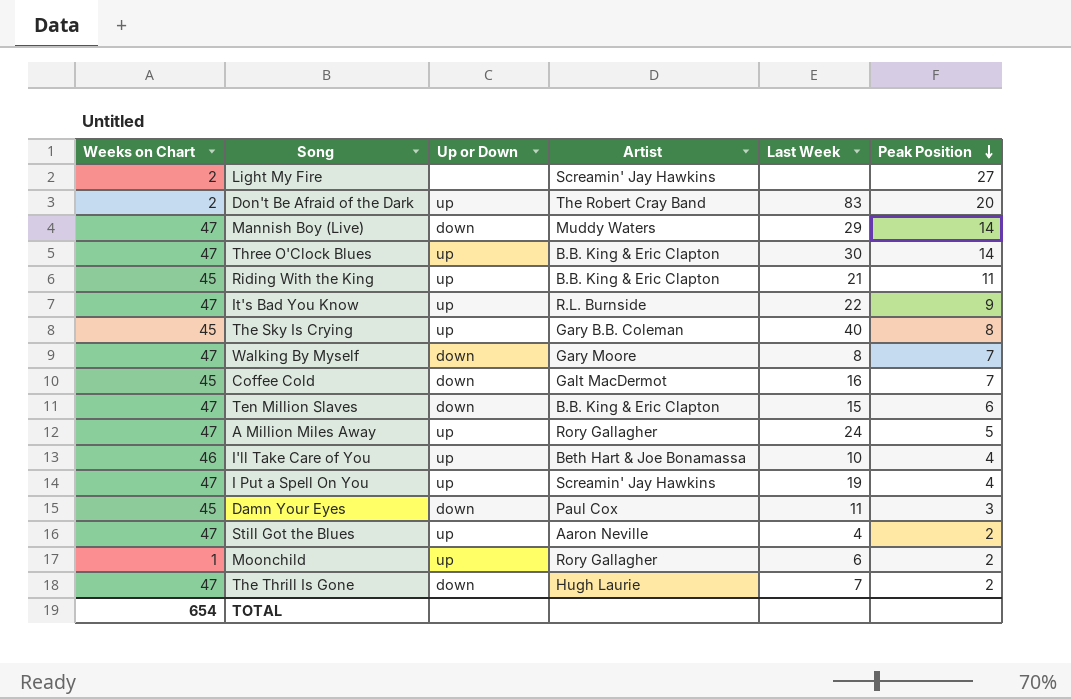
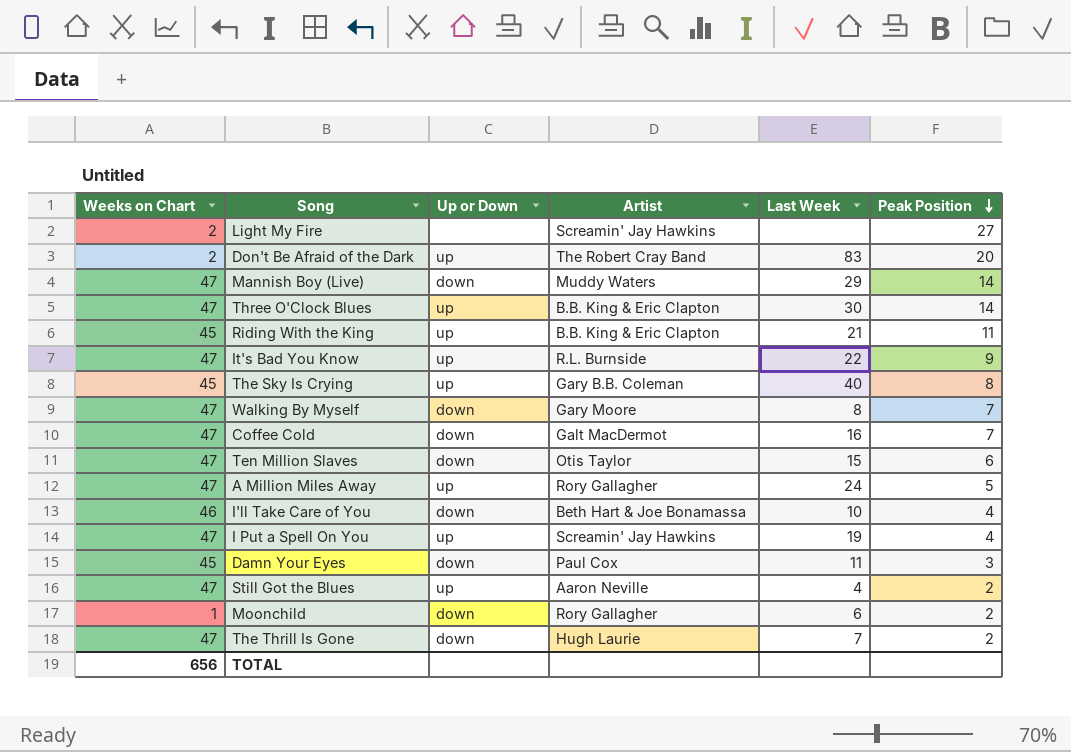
Coffee Cold | Weeks on Chart: 45 -> 47
Ten Million Slaves | Artist: B.B. King & Eric Clapton -> Otis Taylor
I'll Take Care of You | Up or Down: up -> down
Moonchild | Up or Down: up -> down
TOTAL | Weeks on Chart: 654 -> 656

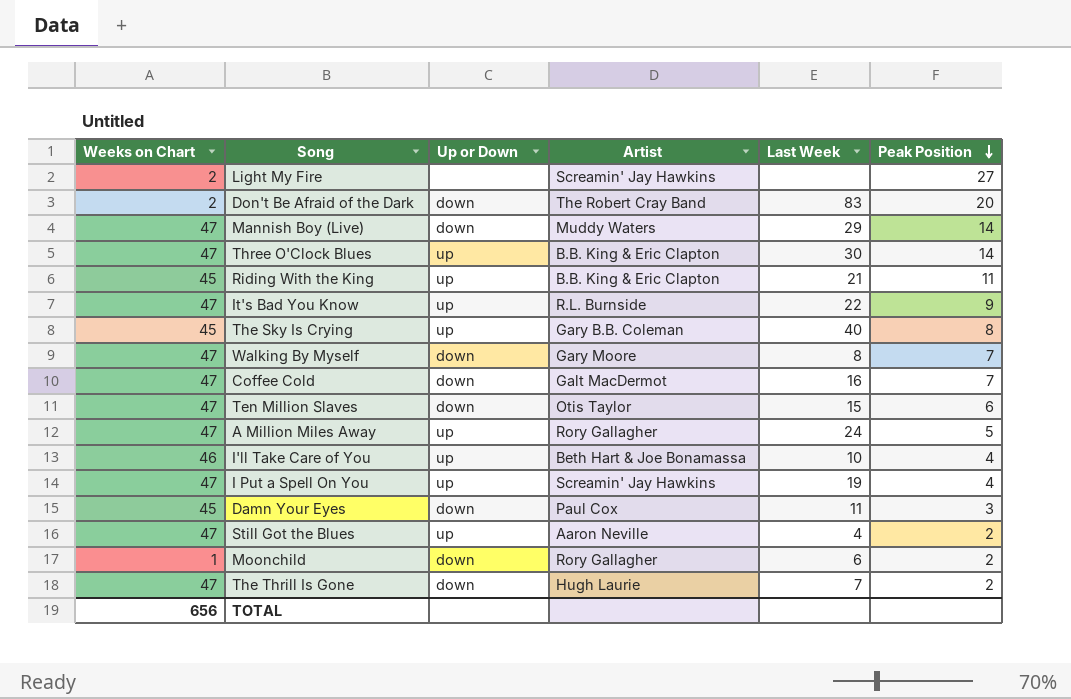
Don't Be Afraid of the Dark | Up or Down: up -> down
I'll Take Care of You | Up or Down: down -> up

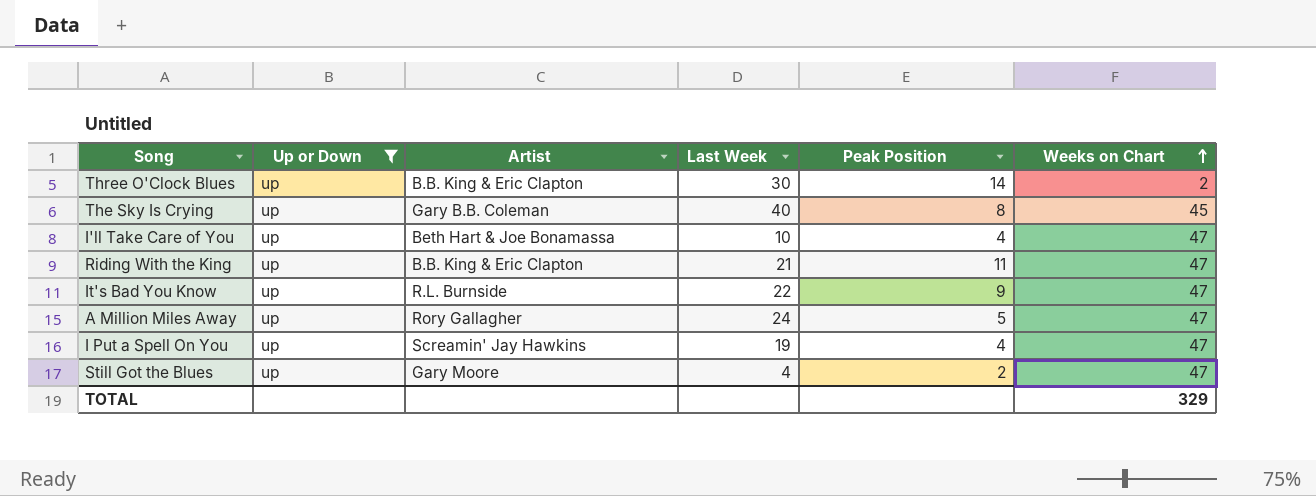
filter: none -> Up or Down = up
row order: Peak Position descending -> Weeks on Chart ascending
column Weeks on Chart | position: 1 -> 6
Three O'Clock Blues | Weeks on Chart: 47 -> 2
I'll Take Care of You | Weeks on Chart: 46 -> 47
Riding With the King | Weeks on Chart: 45 -> 47
Still Got the Blues | Artist: Aaron Neville -> Gary Moore
TOTAL | Weeks on Chart: 656 -> 329

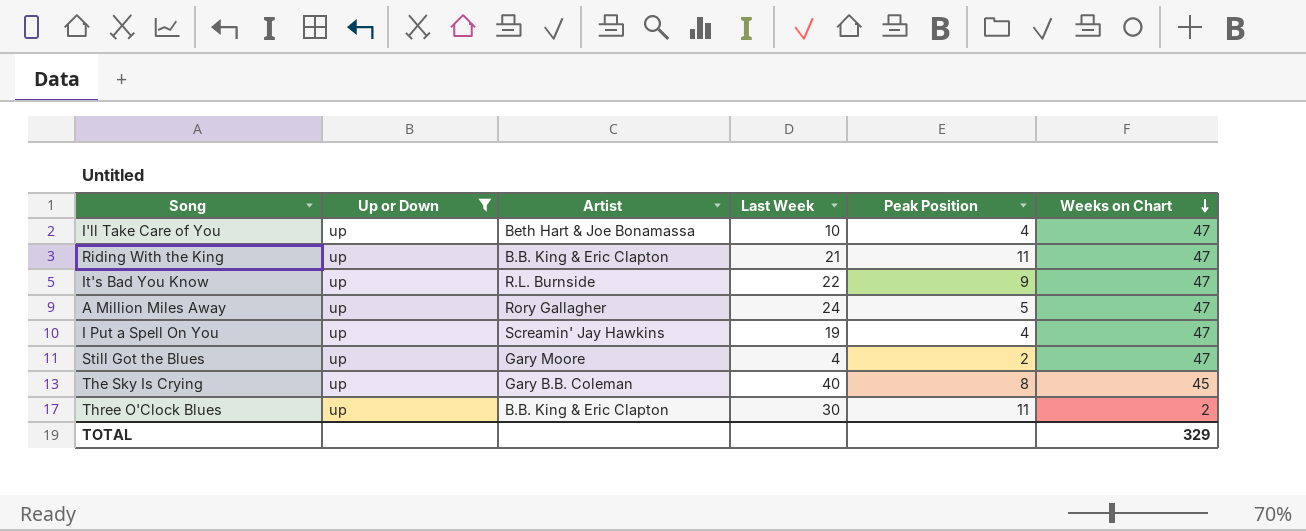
row order: Weeks on Chart ascending -> Weeks on Chart descending
Three O'Clock Blues | Peak Position: 14 -> 11

